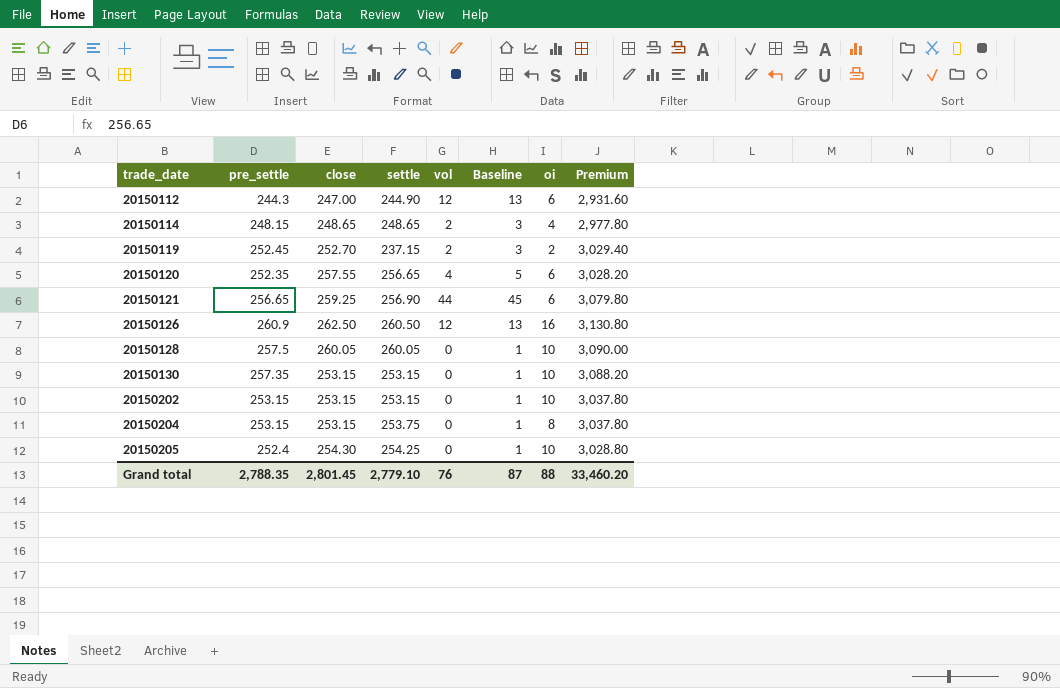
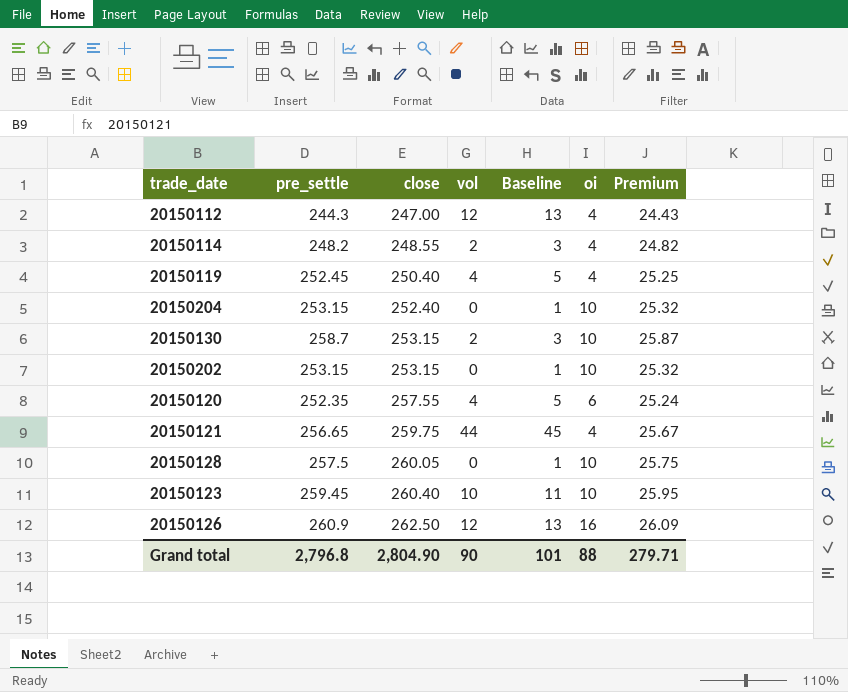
row order: trade_date ascending -> close ascending
column settle | position: 4 -> none
column Premium | formula: [pre_settle] * 12 -> [pre_settle] * 0.1
row 20150205: 252.4 | 254.30 | 254.25 | 0 | 1 | 10 | 3,028.80 -> none
20150112 | oi: 6 -> 4
20150114 | pre_settle: 248.15 -> 248.2
20150114 | close: 248.65 -> 248.55
20150119 | close: 252.70 -> 250.40
20150119 | vol: 2 -> 4
20150119 | Baseline: 3 -> 5
20150119 | oi: 2 -> 4
20150204 | close: 253.15 -> 252.40
20150204 | oi: 8 -> 10
20150130 | pre_settle: 257.35 -> 258.7
20150130 | vol: 0 -> 2
20150130 | Baseline: 1 -> 3
20150121 | close: 259.25 -> 259.75
20150121 | oi: 6 -> 4
row 20150123: none -> 259.45 | 260.40 | 10 | 11 | 10 | 25.95
Grand total | pre_settle: 2,788.35 -> 2,796.8
Grand total | close: 2,801.45 -> 2,804.90
Grand total | vol: 76 -> 90
Grand total | Baseline: 87 -> 101
Grand total | Premium: 33,460.20 -> 279.71

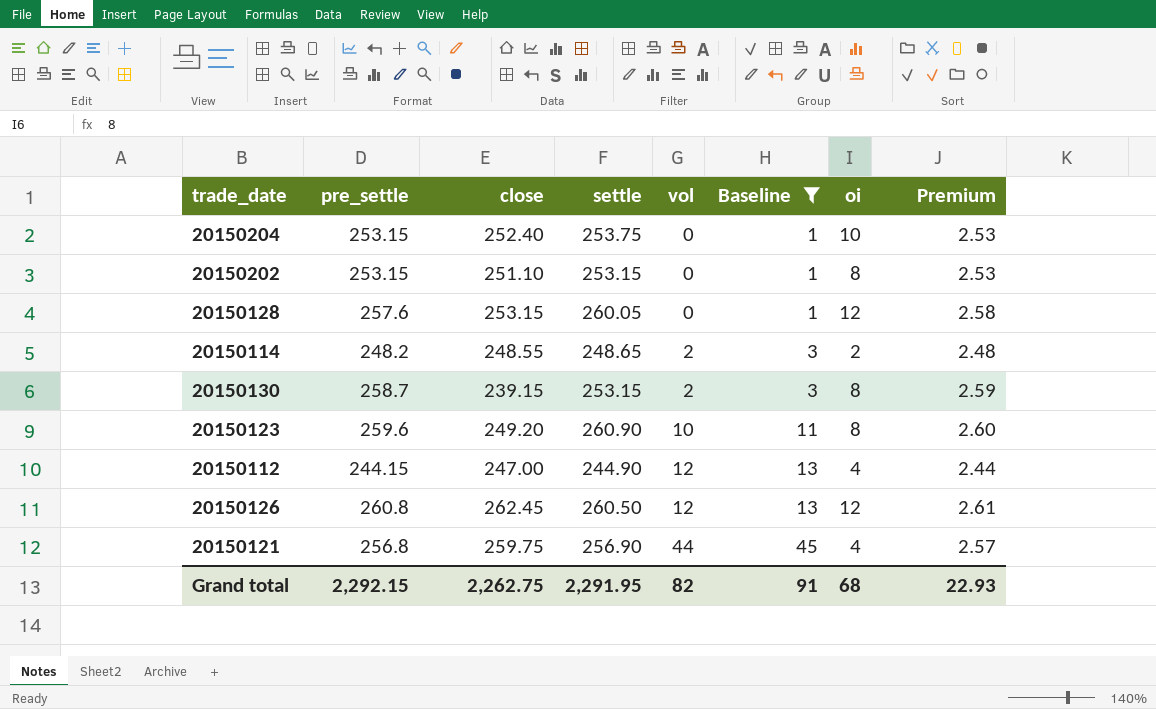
filter: none -> Baseline != 5
row order: close ascending -> vol ascending
column settle | position: none -> 4
column Premium | formula: [pre_settle] * 0.1 -> [pre_settle] * 0.01
20150202 | close: 253.15 -> 251.10
20150202 | oi: 10 -> 8
20150128 | pre_settle: 257.5 -> 257.6
20150128 | close: 260.05 -> 253.15
20150128 | oi: 10 -> 12
20150114 | oi: 4 -> 2
20150130 | close: 253.15 -> 239.15
20150130 | oi: 10 -> 8
20150123 | pre_settle: 259.45 -> 259.6
20150123 | close: 260.40 -> 249.20
20150123 | oi: 10 -> 8
20150112 | pre_settle: 244.3 -> 244.15
20150126 | pre_settle: 260.9 -> 260.8
20150126 | close: 262.50 -> 262.45
20150126 | oi: 16 -> 12
20150121 | pre_settle: 256.65 -> 256.8
Grand total | pre_settle: 2,796.8 -> 2,292.15
Grand total | close: 2,804.90 -> 2,262.75
Grand total | vol: 90 -> 82
Grand total | Baseline: 101 -> 91
Grand total | oi: 88 -> 68
Grand total | Premium: 279.71 -> 22.93

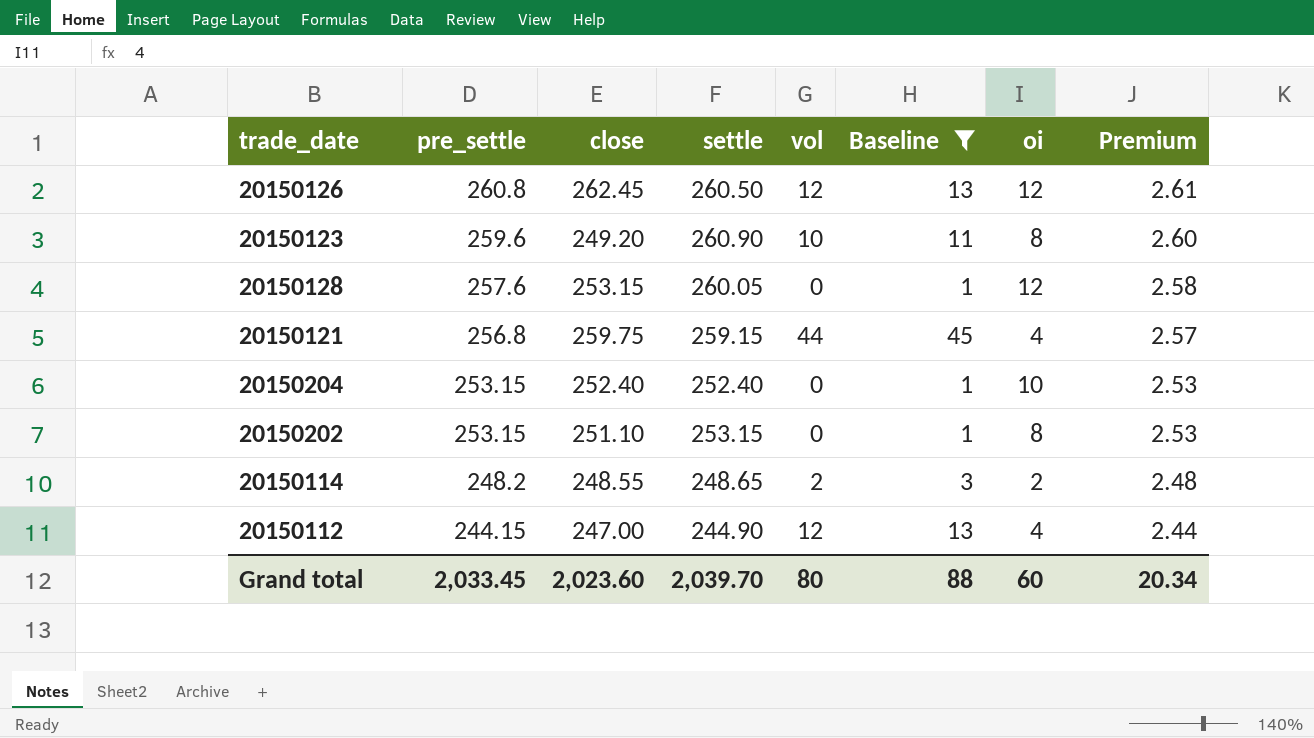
row order: vol ascending -> pre_settle descending
row 20150130: 258.7 | 239.15 | 253.15 | 2 | 3 | 8 | 2.59 -> none
20150121 | settle: 256.90 -> 259.15
20150204 | settle: 253.75 -> 252.40
Grand total | pre_settle: 2,292.15 -> 2,033.45
Grand total | close: 2,262.75 -> 2,023.60
Grand total | settle: 2,291.95 -> 2,039.70
Grand total | vol: 82 -> 80
Grand total | Baseline: 91 -> 88
Grand total | oi: 68 -> 60
Grand total | Premium: 22.93 -> 20.34

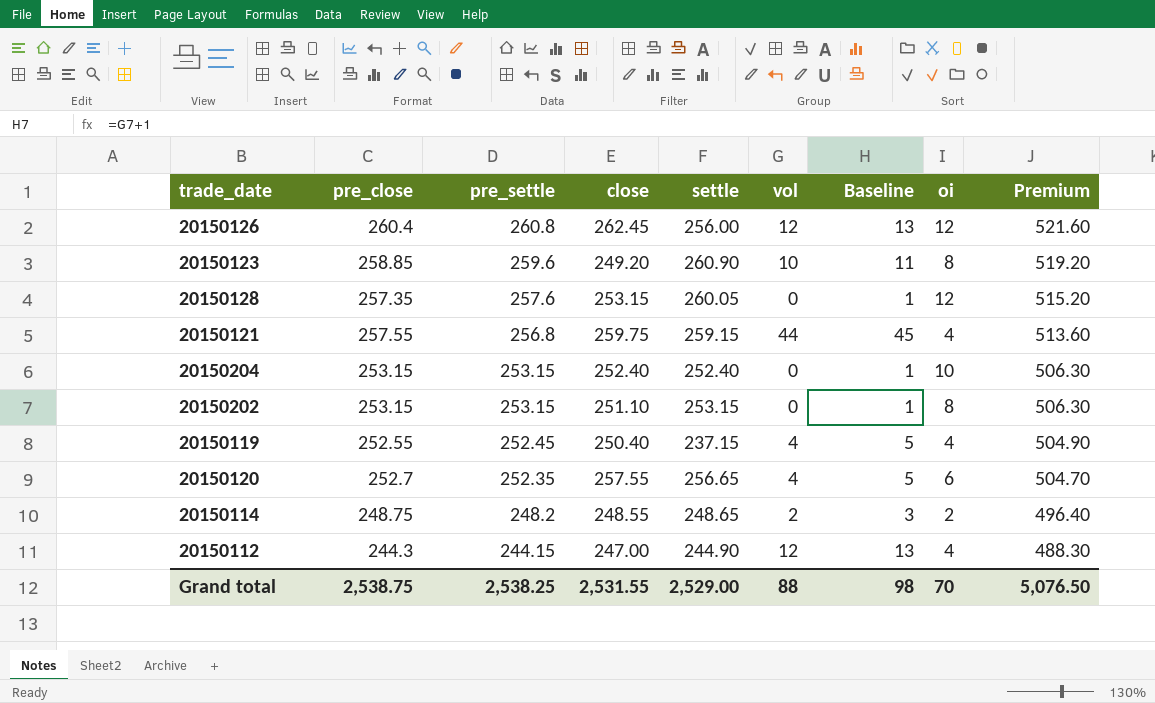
filter: Baseline != 5 -> none
column pre_close | position: none -> 2
column Premium | formula: [pre_settle] * 0.01 -> [pre_settle] * 2
20150126 | settle: 260.50 -> 256.00
Grand total | pre_settle: 2,033.45 -> 2,538.25
Grand total | close: 2,023.60 -> 2,531.55
Grand total | settle: 2,039.70 -> 2,529.00
Grand total | vol: 80 -> 88
Grand total | Baseline: 88 -> 98
Grand total | oi: 60 -> 70
Grand total | Premium: 20.34 -> 5,076.50

